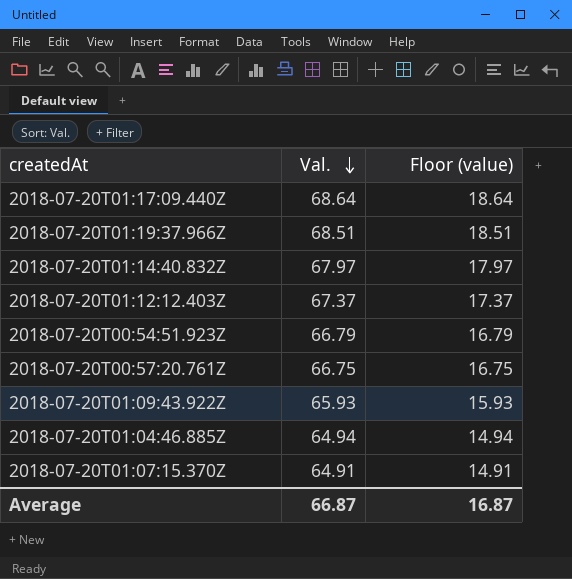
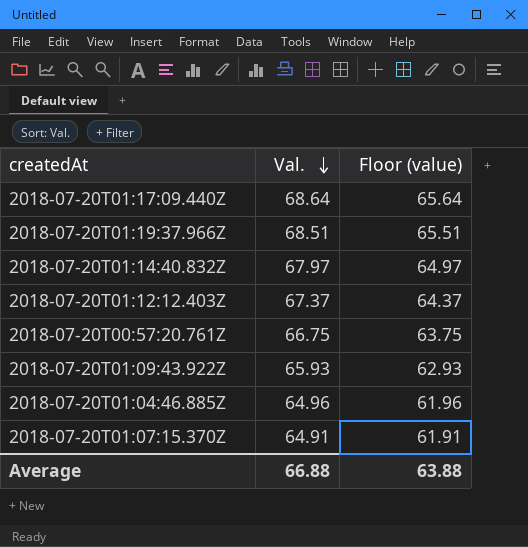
column Floor (value) | formula: [Val.] - 50 -> [Val.] - 3
row 2018-07-20T00:54:51.923Z: 66.79 | 16.79 -> none
2018-07-20T01:04:46.885Z | Val.: 64.94 -> 64.96
Average | Val.: 66.87 -> 66.88
Average | Floor (value): 16.87 -> 63.88

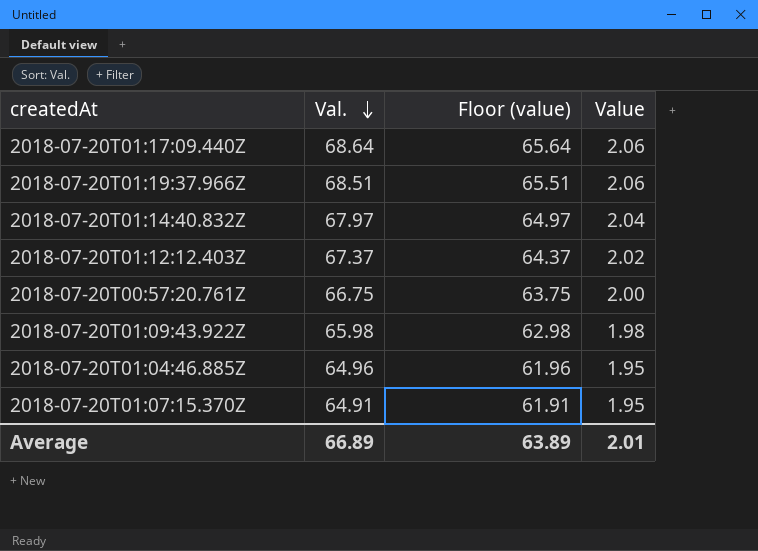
column Value | formula: none -> [Val.] * 0.03
2018-07-20T01:09:43.922Z | Val.: 65.93 -> 65.98
2018-07-20T01:09:43.922Z | Floor (value): 62.93 -> 62.98
Average | Val.: 66.88 -> 66.89
Average | Floor (value): 63.88 -> 63.89

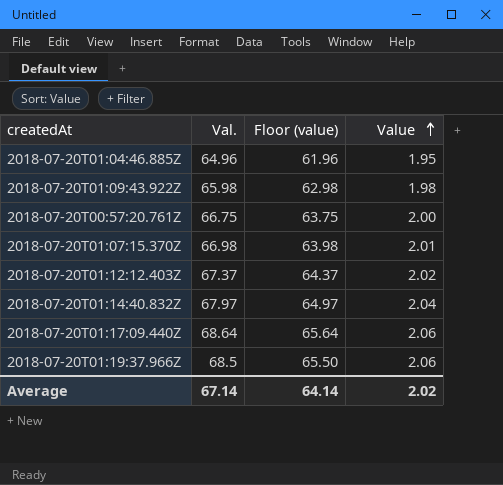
row order: Val. descending -> Value ascending
2018-07-20T01:07:15.370Z | Val.: 64.91 -> 66.98
2018-07-20T01:07:15.370Z | Floor (value): 61.91 -> 63.98
2018-07-20T01:07:15.370Z | Value: 1.95 -> 2.01
2018-07-20T01:19:37.966Z | Val.: 68.51 -> 68.5
2018-07-20T01:19:37.966Z | Floor (value): 65.51 -> 65.50
Average | Val.: 66.89 -> 67.14
Average | Floor (value): 63.89 -> 64.14
Average | Value: 2.01 -> 2.02

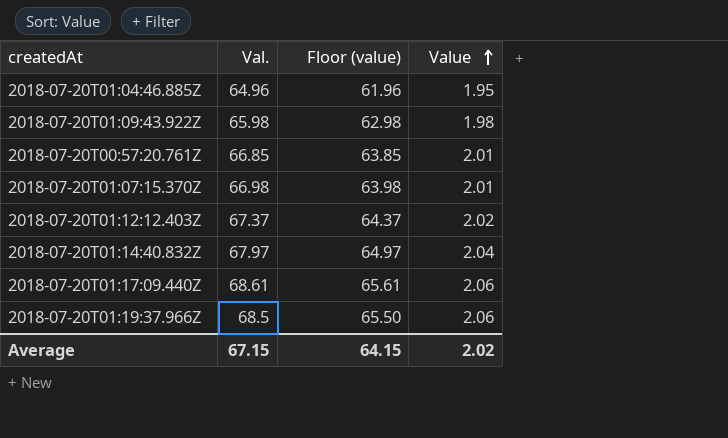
2018-07-20T00:57:20.761Z | Val.: 66.75 -> 66.85
2018-07-20T00:57:20.761Z | Floor (value): 63.75 -> 63.85
2018-07-20T00:57:20.761Z | Value: 2.00 -> 2.01
2018-07-20T01:17:09.440Z | Val.: 68.64 -> 68.61
2018-07-20T01:17:09.440Z | Floor (value): 65.64 -> 65.61
Average | Val.: 67.14 -> 67.15
Average | Floor (value): 64.14 -> 64.15

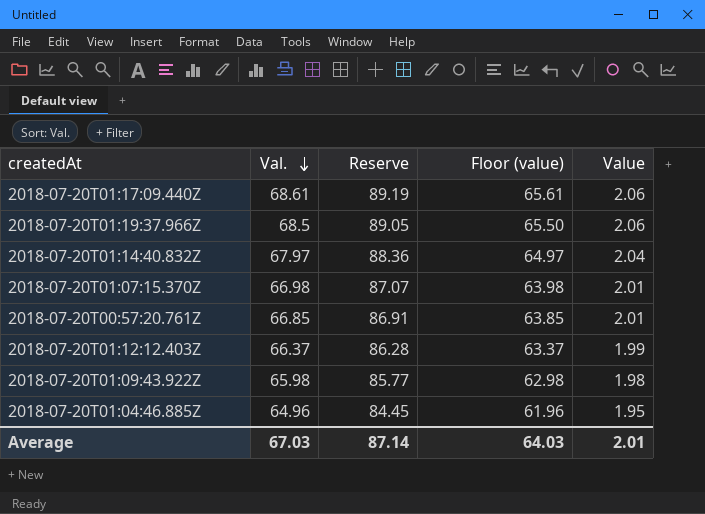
row order: Value ascending -> Val. descending
column Reserve | formula: none -> [Val.] * 1.3
2018-07-20T01:12:12.403Z | Val.: 67.37 -> 66.37
2018-07-20T01:12:12.403Z | Floor (value): 64.37 -> 63.37
2018-07-20T01:12:12.403Z | Value: 2.02 -> 1.99
Average | Val.: 67.15 -> 67.03
Average | Floor (value): 64.15 -> 64.03
Average | Value: 2.02 -> 2.01

